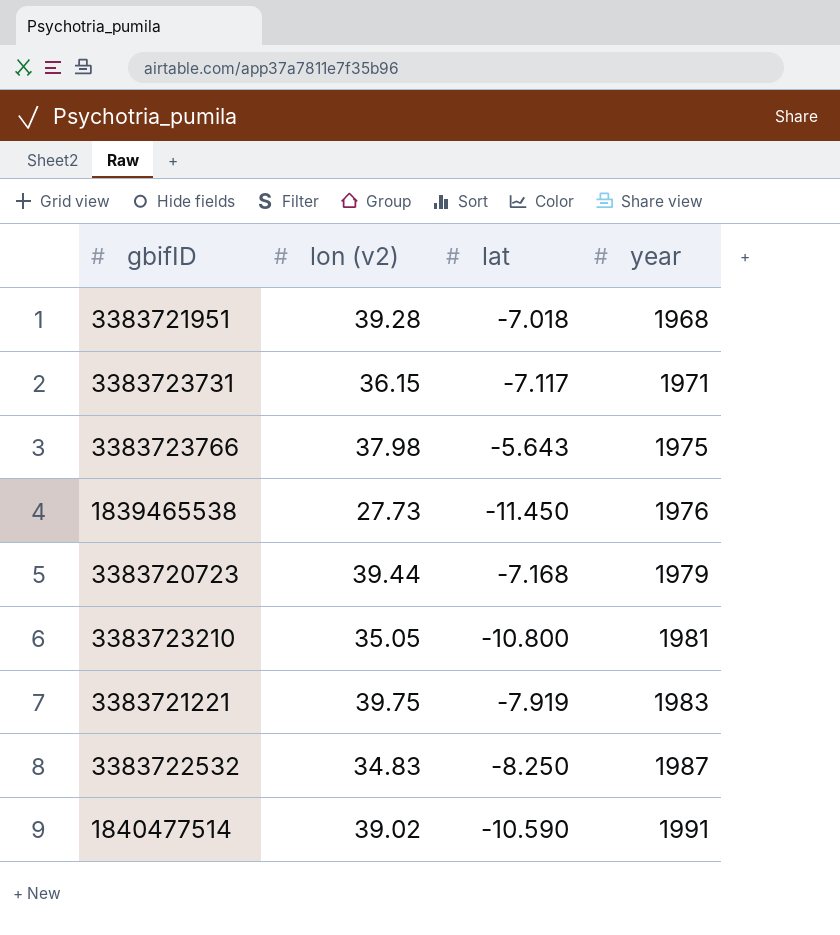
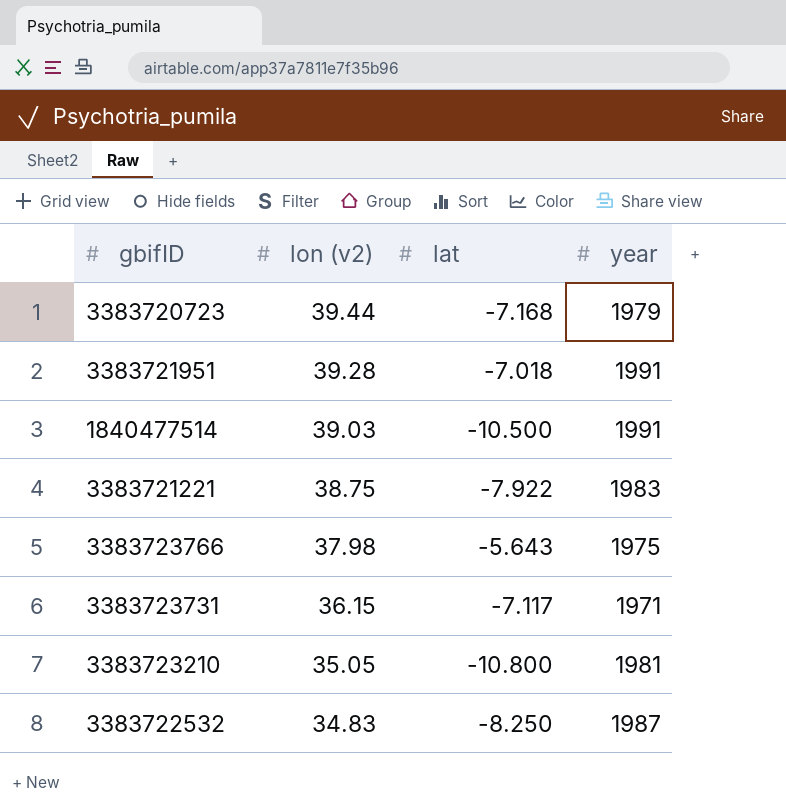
row order: year ascending -> lon (v2) descending
row 1839465538: 27.73 | -11.450 | 1976 -> none
3383721951 | year: 1968 -> 1991
1840477514 | lon (v2): 39.02 -> 39.03
1840477514 | lat: -10.590 -> -10.500
3383721221 | lon (v2): 39.75 -> 38.75
3383721221 | lat: -7.919 -> -7.922

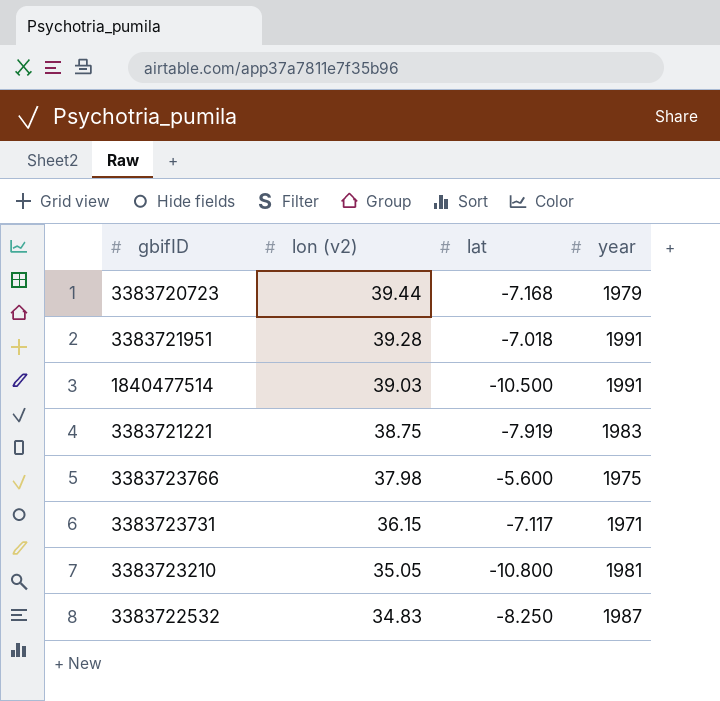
3383721221 | lat: -7.922 -> -7.919
3383723766 | lat: -5.643 -> -5.600

